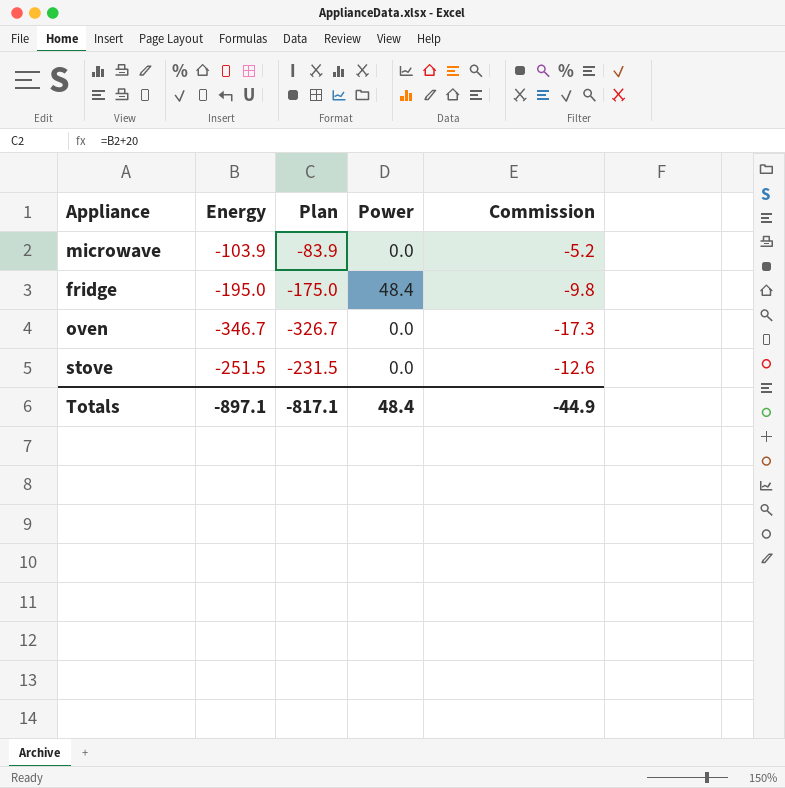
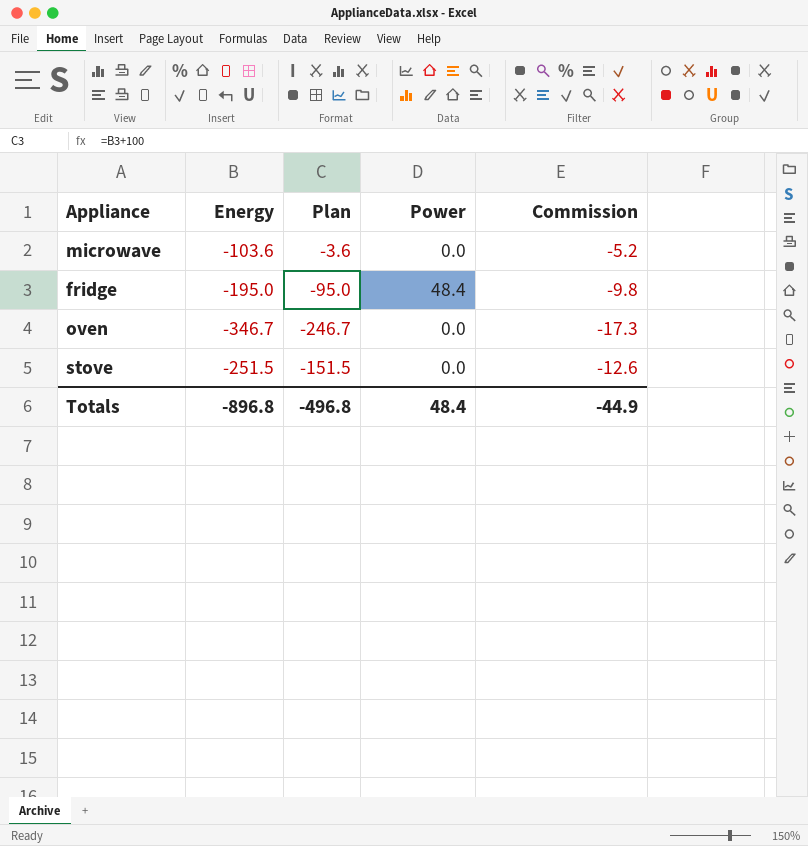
column Plan | formula: [Energy] + 20 -> [Energy] + 100
microwave | Energy: -103.9 -> -103.6
Totals | Energy: -897.1 -> -896.8
Totals | Plan: -817.1 -> -496.8

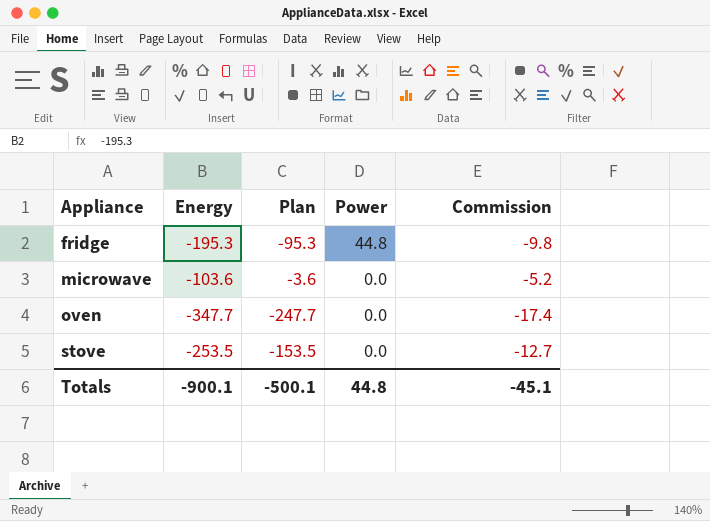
row order: none -> Appliance ascending
fridge | Energy: -195.0 -> -195.3
fridge | Plan: -95.0 -> -95.3
fridge | Power: 48.4 -> 44.8
oven | Energy: -346.7 -> -347.7
oven | Plan: -246.7 -> -247.7
oven | Commission: -17.3 -> -17.4
stove | Energy: -251.5 -> -253.5
stove | Plan: -151.5 -> -153.5
stove | Commission: -12.6 -> -12.7
Totals | Energy: -896.8 -> -900.1
Totals | Plan: -496.8 -> -500.1
Totals | Power: 48.4 -> 44.8
Totals | Commission: -44.9 -> -45.1

